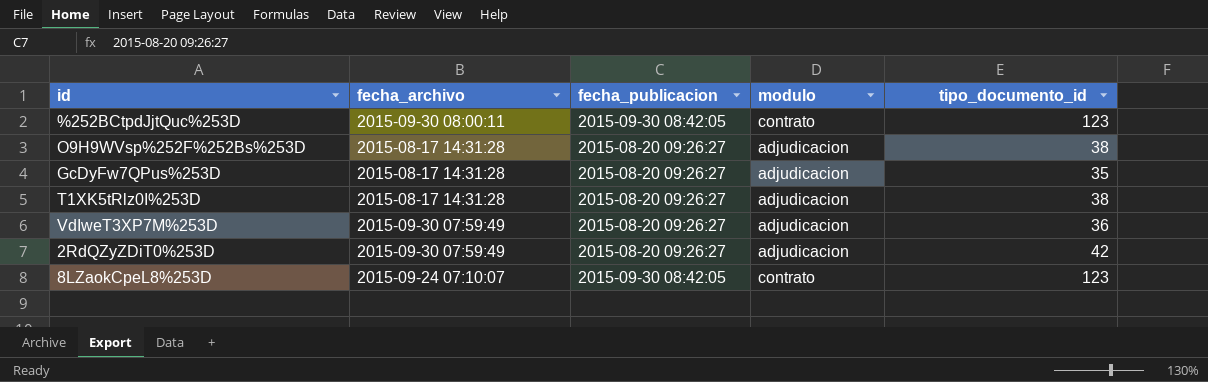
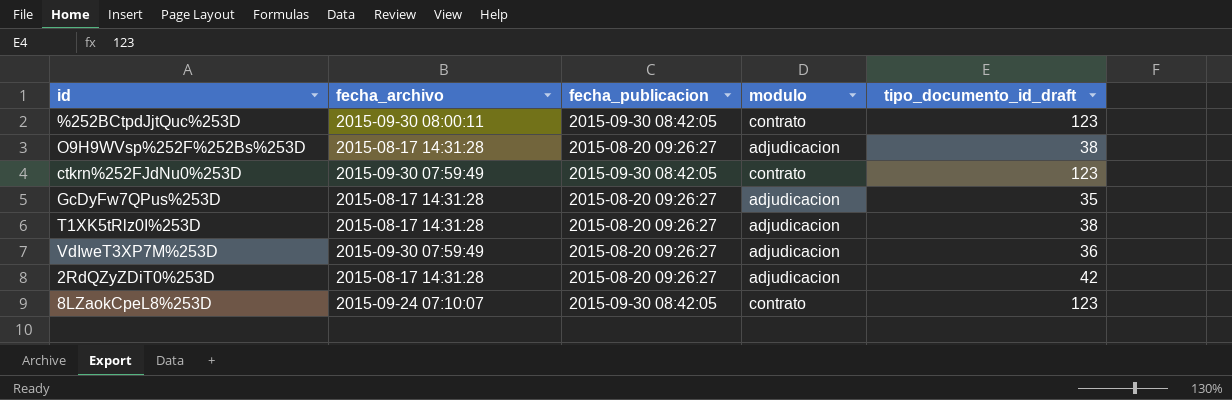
column name: tipo_documento_id -> tipo_documento_id_draft
row ctkrn%252FJdNu0%253D: none -> 2015-09-30 07:59:49 | 2015-09-30 08:42:05 | contrato | 123
2RdQZyZDiT0%253D | fecha_archivo: 2015-09-30 07:59:49 -> 2015-08-17 14:31:28

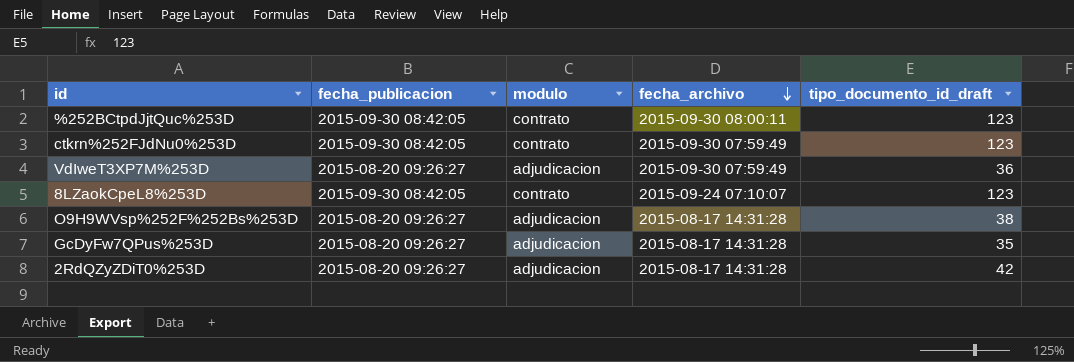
row order: none -> fecha_archivo descending
column fecha_archivo | position: 2 -> 4
row T1XK5tRlz0I%253D: 2015-08-17 14:31:28 | 2015-08-20 09:26:27 | adjudicacion | 38 -> none

